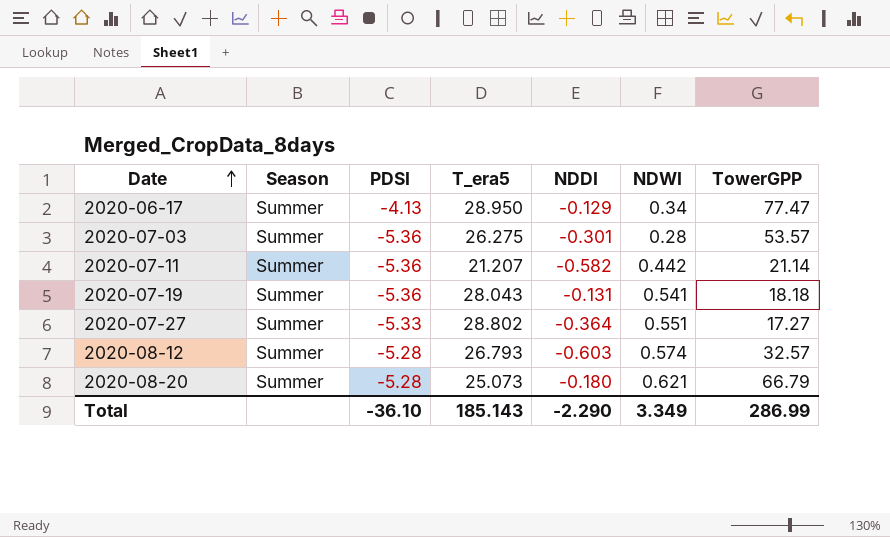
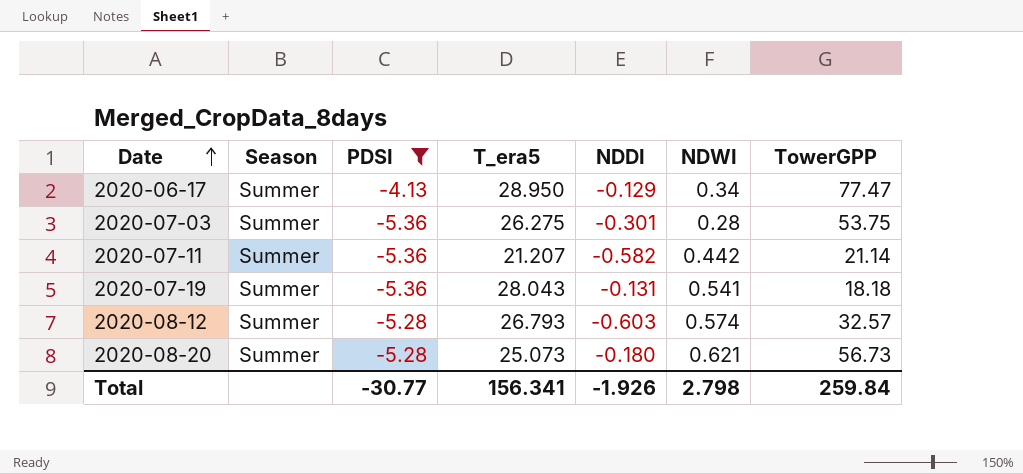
filter: none -> PDSI != -5.33
2020-07-03 | TowerGPP: 53.57 -> 53.75
2020-08-20 | TowerGPP: 66.79 -> 56.73
Total | PDSI: -36.10 -> -30.77
Total | T_era5: 185.143 -> 156.341
Total | NDDI: -2.290 -> -1.926
Total | NDWI: 3.349 -> 2.798
Total | TowerGPP: 286.99 -> 259.84

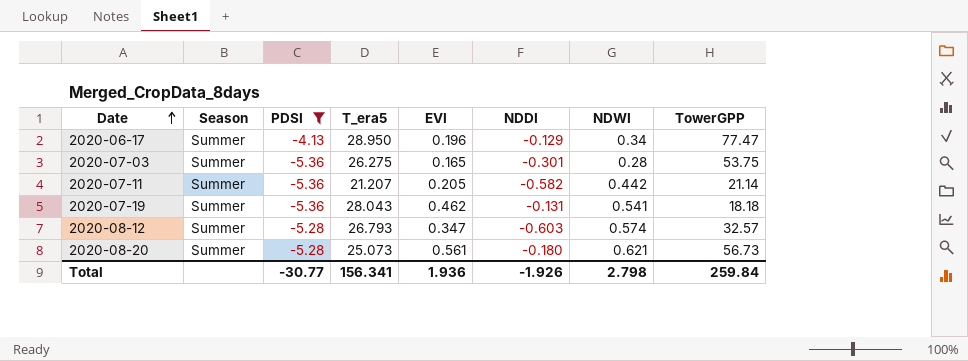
column EVI | position: none -> 5

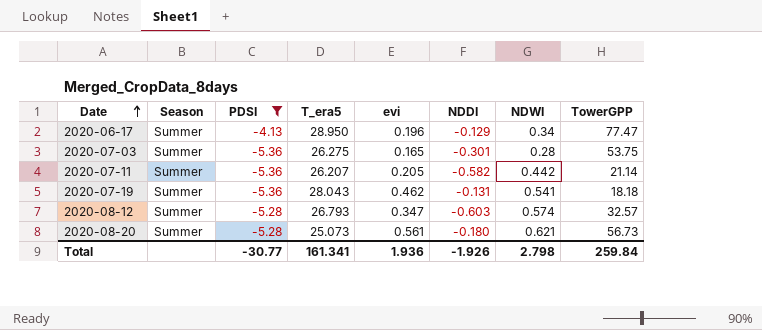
column name: EVI -> evi
2020-07-11 | T_era5: 21.207 -> 26.207
Total | T_era5: 156.341 -> 161.341

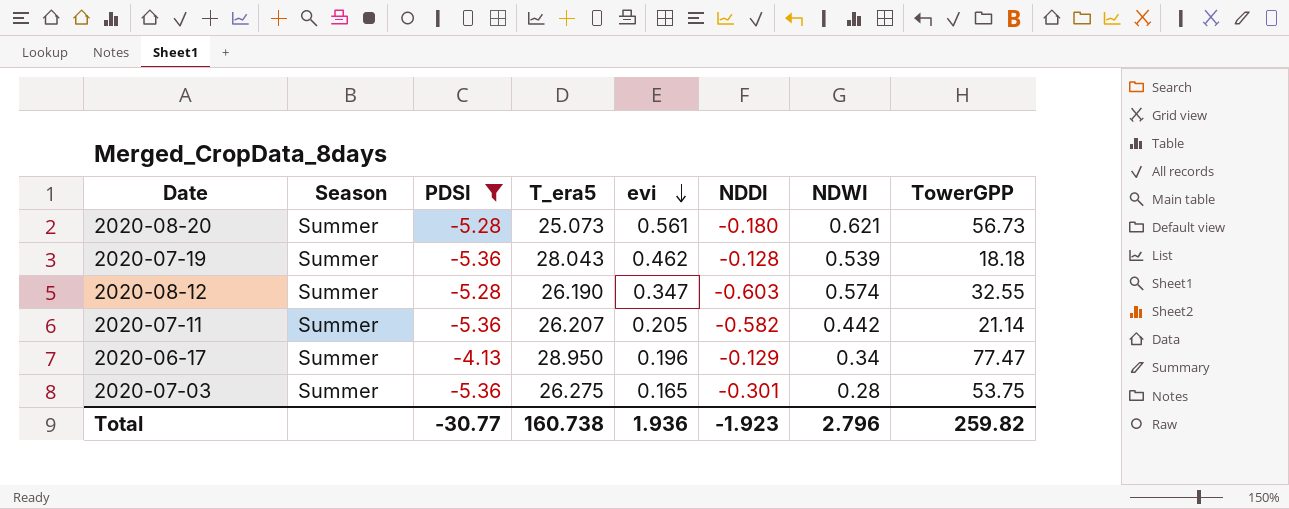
row order: Date ascending -> evi descending
2020-07-19 | NDDI: -0.131 -> -0.128
2020-07-19 | NDWI: 0.541 -> 0.539
2020-08-12 | T_era5: 26.793 -> 26.190
2020-08-12 | TowerGPP: 32.57 -> 32.55
Total | T_era5: 161.341 -> 160.738
Total | NDDI: -1.926 -> -1.923
Total | NDWI: 2.798 -> 2.796
Total | TowerGPP: 259.84 -> 259.82

